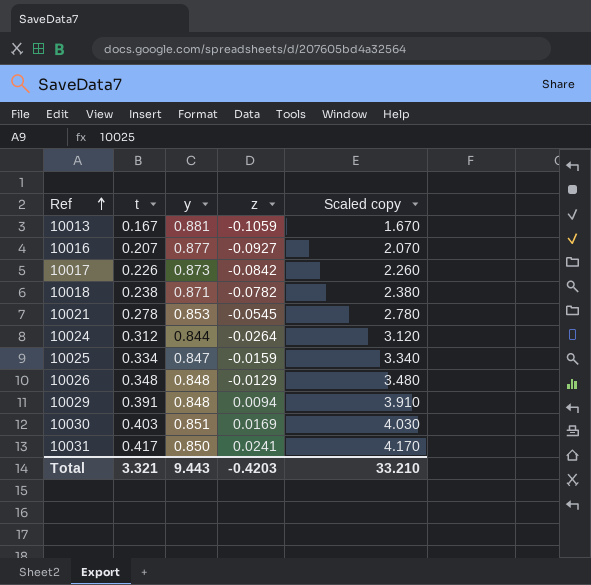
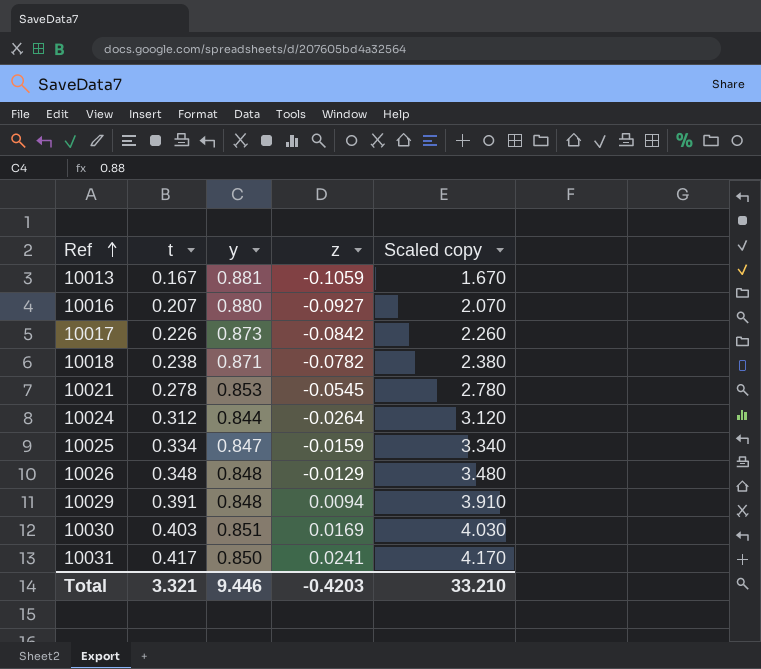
10016 | y: 0.877 -> 0.880
Total | y: 9.443 -> 9.446

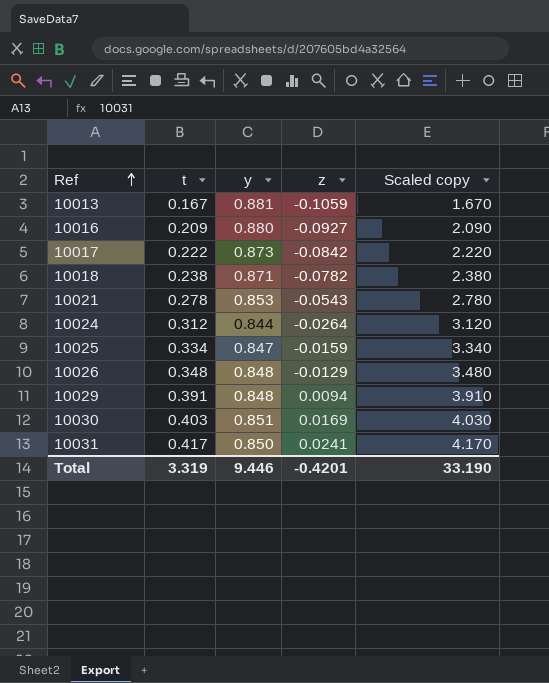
10016 | t: 0.207 -> 0.209
10016 | Scaled copy: 2.070 -> 2.090
10017 | t: 0.226 -> 0.222
10017 | Scaled copy: 2.260 -> 2.220
10021 | z: -0.0545 -> -0.0543
Total | t: 3.321 -> 3.319
Total | z: -0.4203 -> -0.4201
Total | Scaled copy: 33.210 -> 33.190

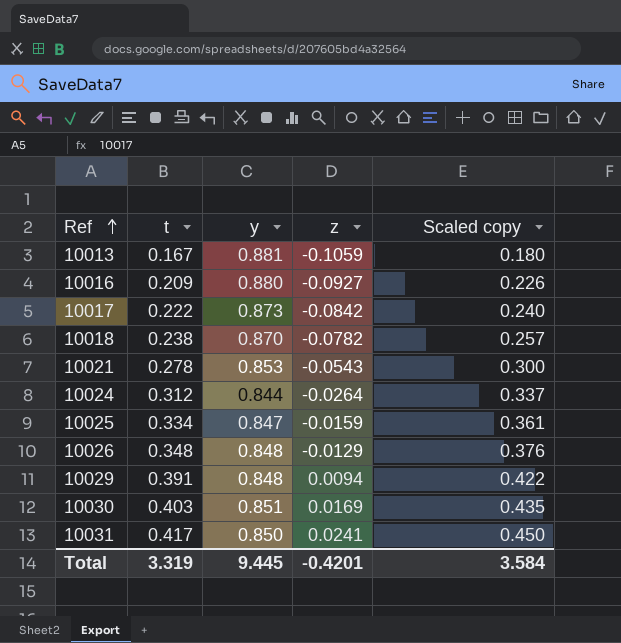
column Scaled copy | formula: [t] * 10 -> [t] * 1.08
10018 | y: 0.871 -> 0.870
Total | y: 9.446 -> 9.445
Total | Scaled copy: 33.190 -> 3.584

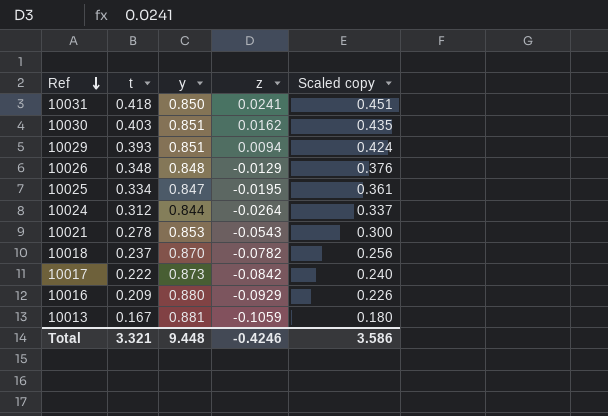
row order: Ref ascending -> Ref descending
10031 | t: 0.417 -> 0.418
10031 | Scaled copy: 0.450 -> 0.451
10030 | z: 0.0169 -> 0.0162
10029 | t: 0.391 -> 0.393
10029 | y: 0.848 -> 0.851
10029 | Scaled copy: 0.422 -> 0.424
10025 | z: -0.0159 -> -0.0195
10018 | t: 0.238 -> 0.237
10018 | Scaled copy: 0.257 -> 0.256
10016 | z: -0.0927 -> -0.0929
Total | t: 3.319 -> 3.321
Total | y: 9.445 -> 9.448
Total | z: -0.4201 -> -0.4246
Total | Scaled copy: 3.584 -> 3.586

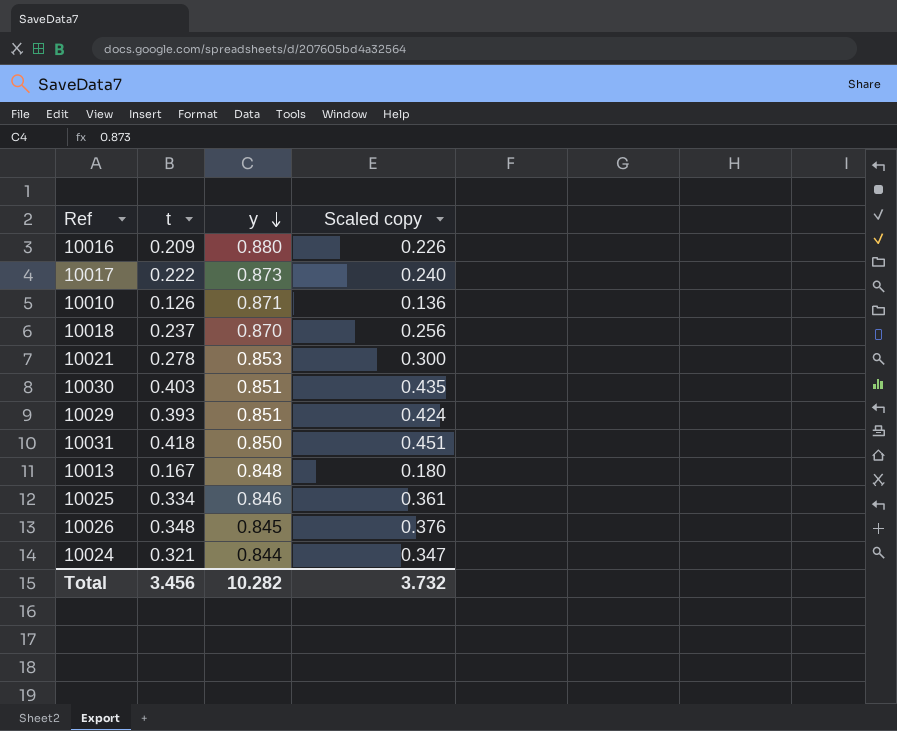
row order: Ref descending -> y descending
column z | position: 4 -> none
row 10010: none -> 0.126 | 0.871 | 0.136
10013 | y: 0.881 -> 0.848
10025 | y: 0.847 -> 0.846
10026 | y: 0.848 -> 0.845
10024 | t: 0.312 -> 0.321
10024 | Scaled copy: 0.337 -> 0.347
Total | t: 3.321 -> 3.456
Total | y: 9.448 -> 10.282
Total | Scaled copy: 3.586 -> 3.732

